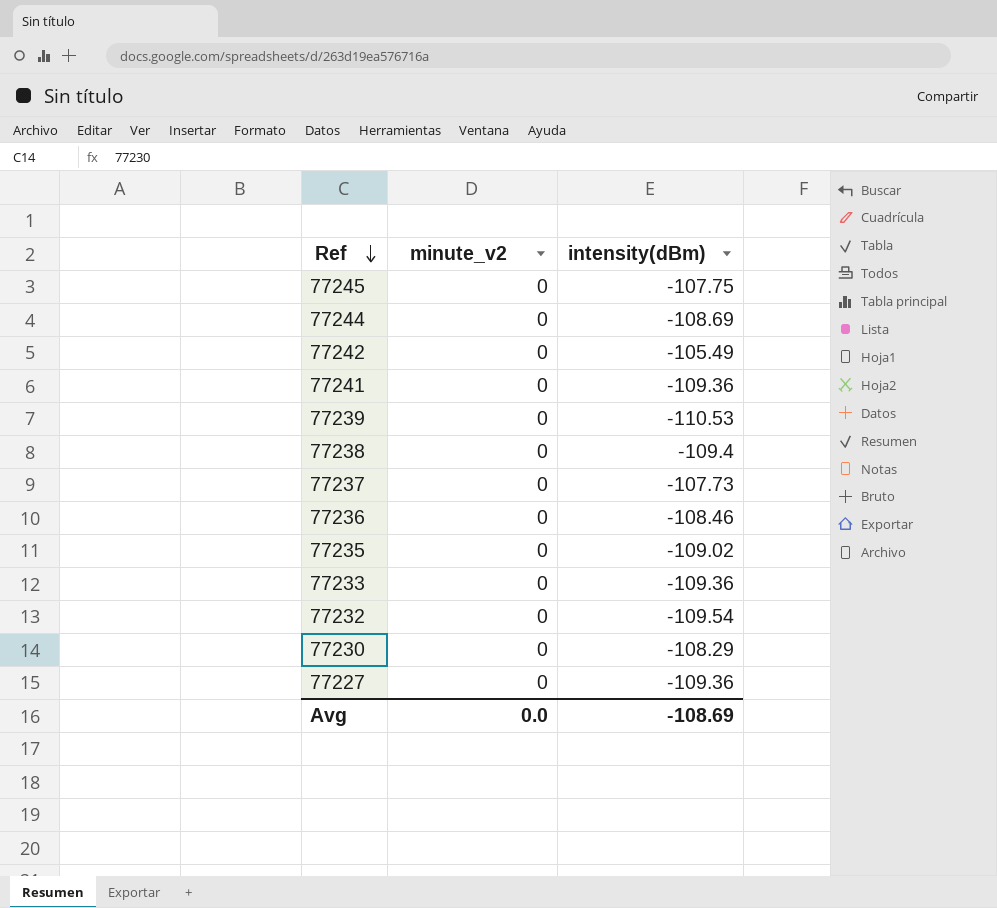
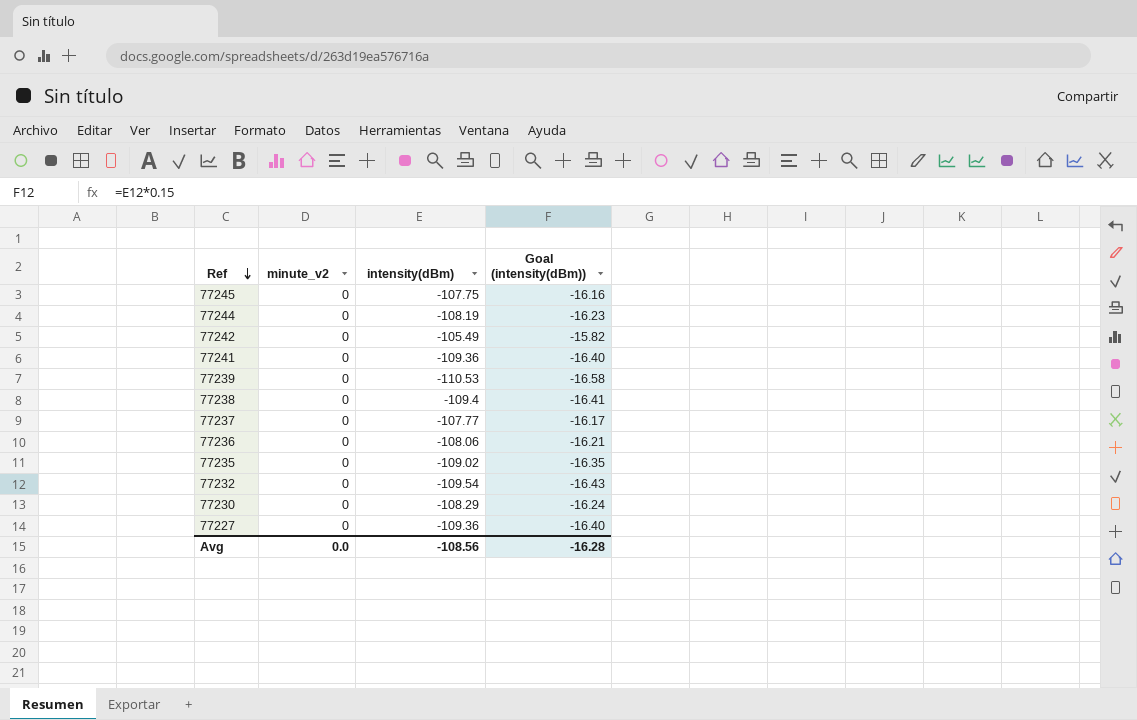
column Goal (intensity(dBm)) | formula: none -> [intensity(dBm)] * 0.15
row 77233: 0 | -109.36 -> none
77244 | intensity(dBm): -108.69 -> -108.19
77237 | intensity(dBm): -107.73 -> -107.77
77236 | intensity(dBm): -108.46 -> -108.06
Avg | intensity(dBm): -108.69 -> -108.56

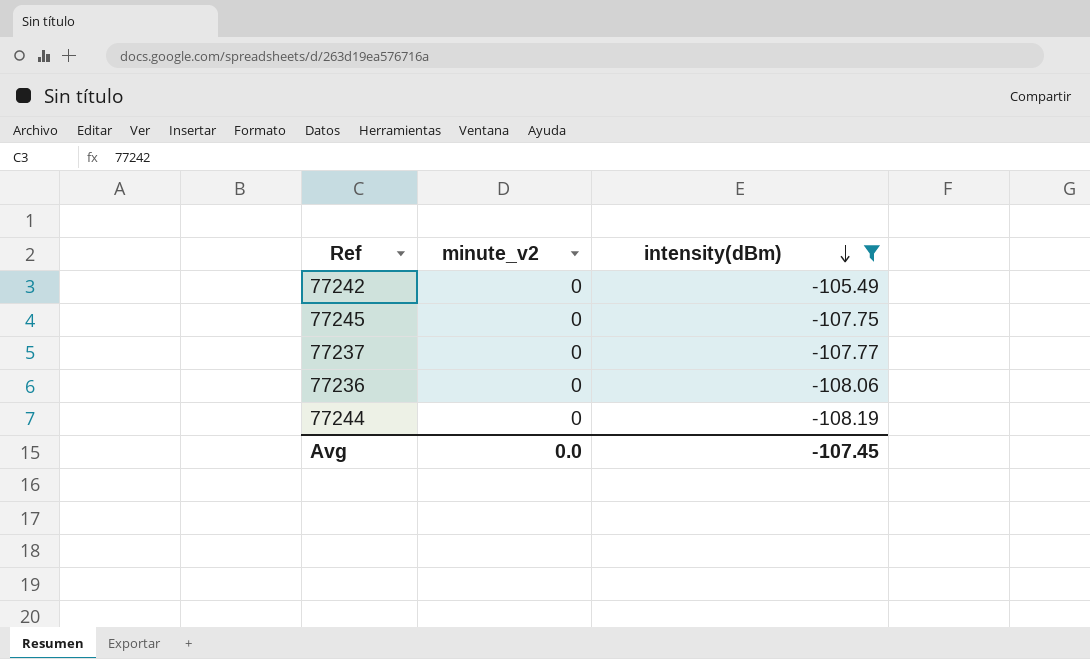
filter: none -> intensity(dBm) >= -108.19
row order: Ref descending -> intensity(dBm) descending
column Goal (intensity(dBm)) | formula: [intensity(dBm)] * 0.15 -> none
Avg | intensity(dBm): -108.56 -> -107.45

